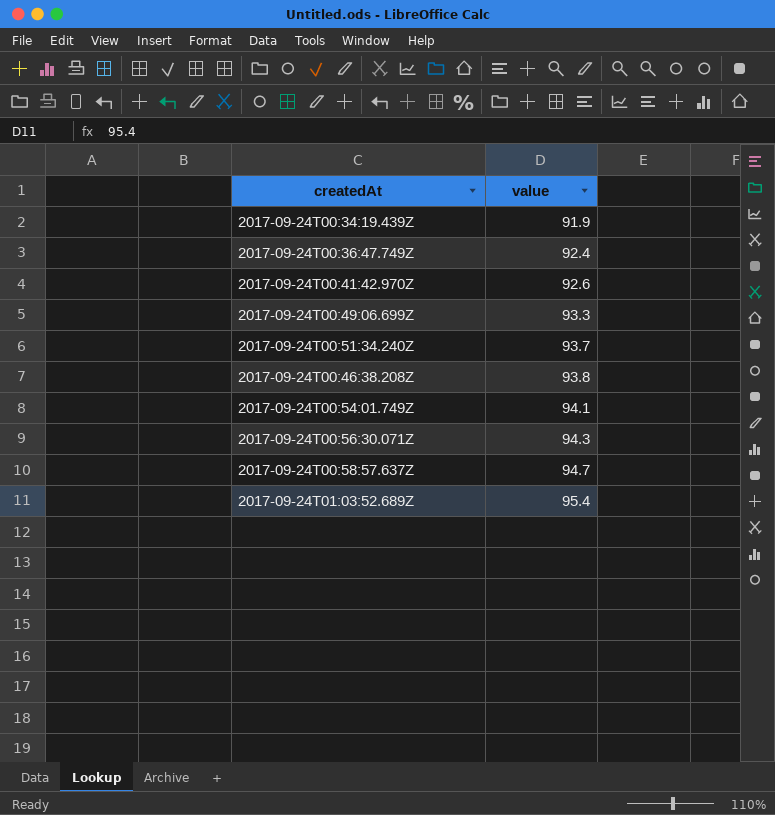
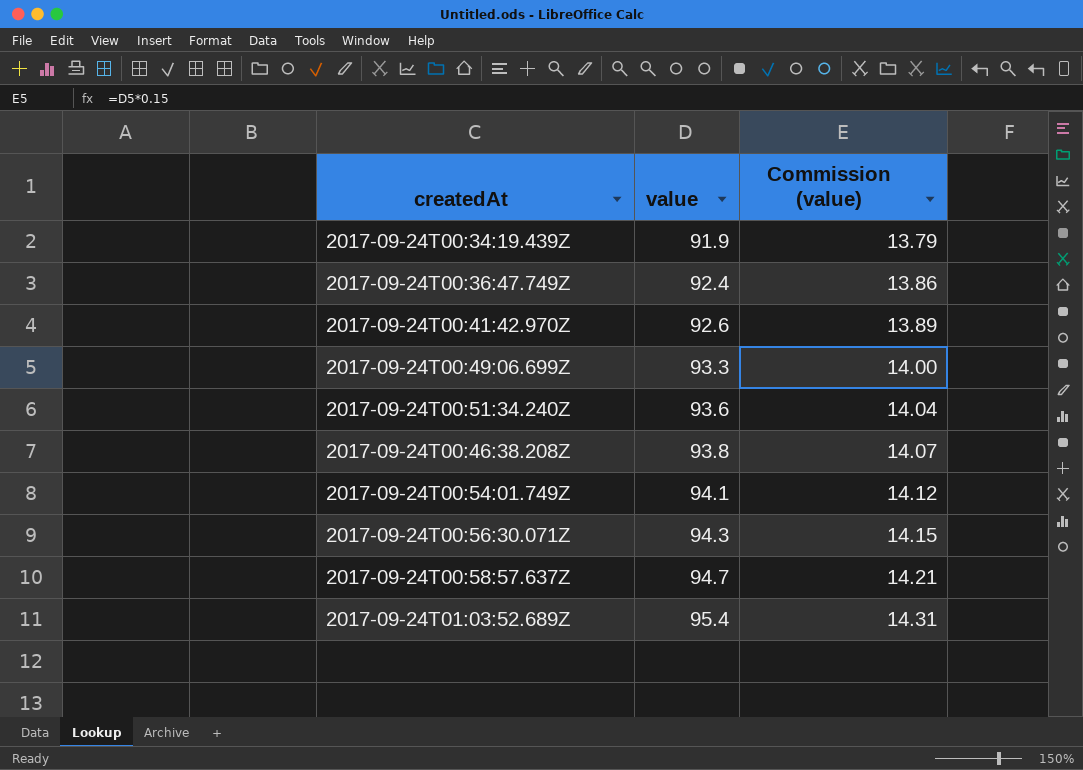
column Commission (value) | formula: none -> [value] * 0.15
2017-09-24T00:51:34.240Z | value: 93.7 -> 93.6

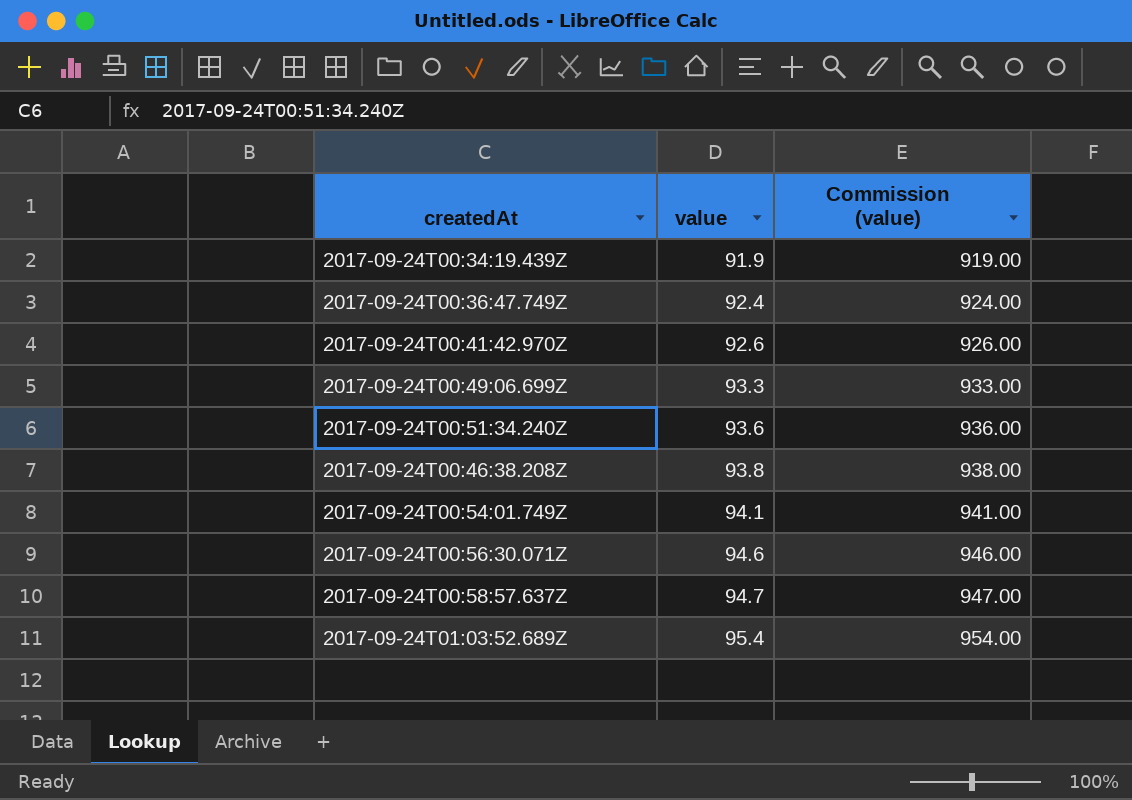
column Commission (value) | formula: [value] * 0.15 -> [value] * 10
2017-09-24T00:56:30.071Z | value: 94.3 -> 94.6

